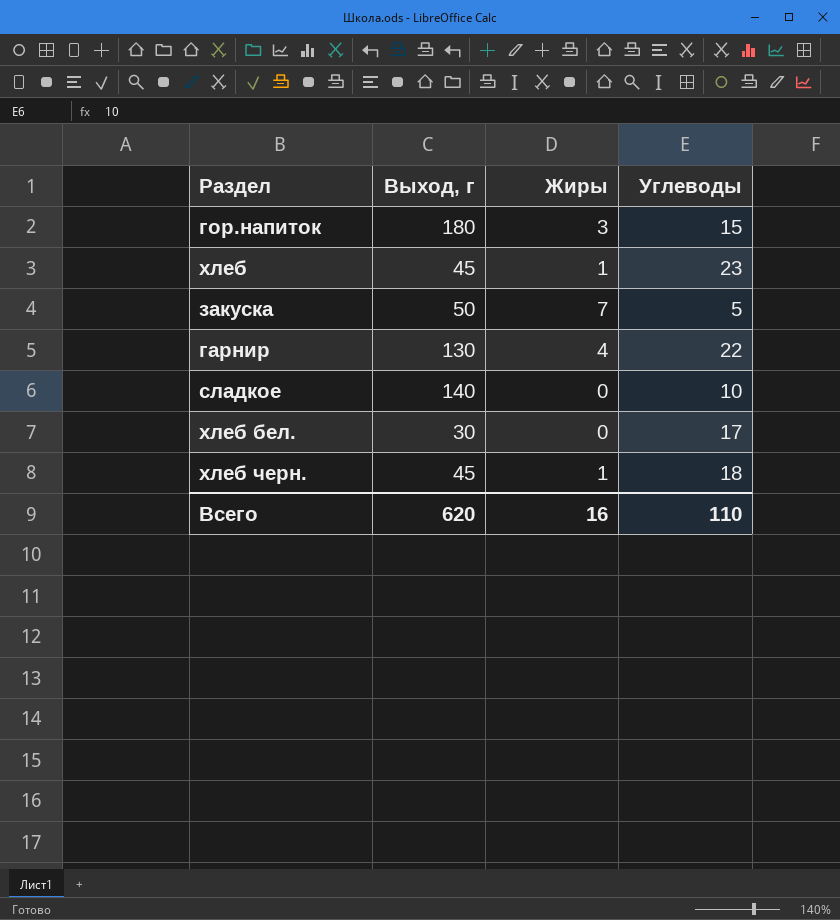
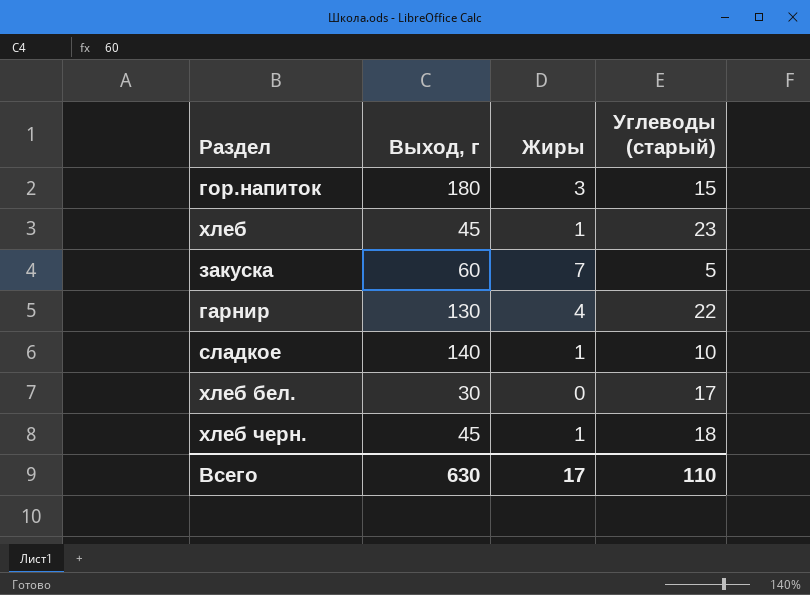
column name: Углеводы -> Углеводы (старый)
закуска | Выход, г: 50 -> 60
сладкое | Жиры: 0 -> 1
Всего | Выход, г: 620 -> 630
Всего | Жиры: 16 -> 17

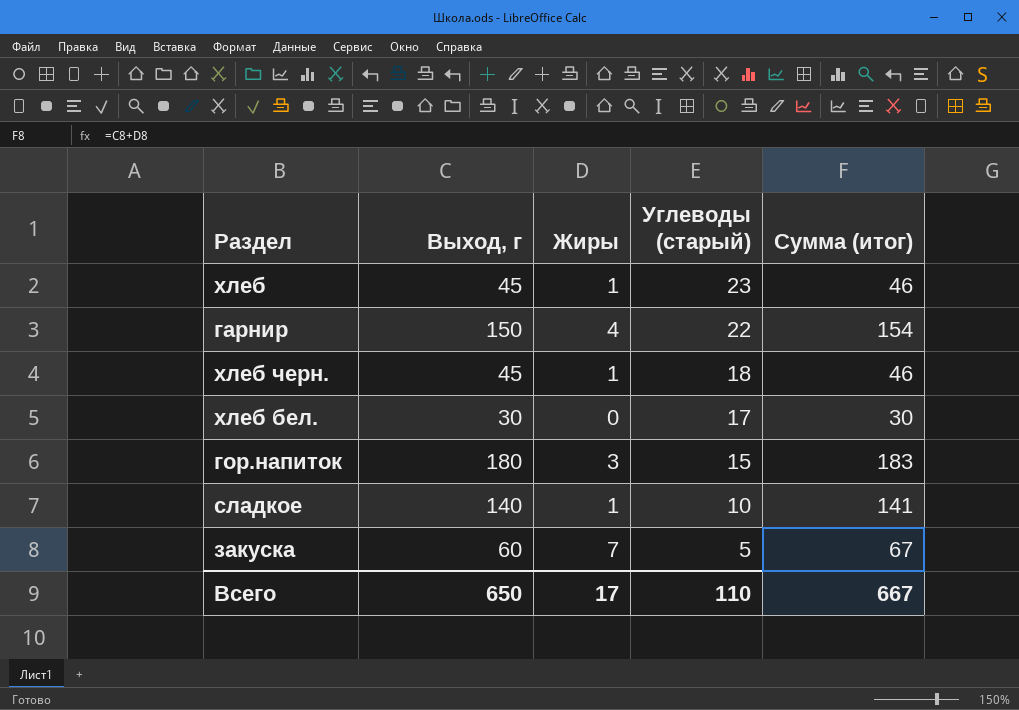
row order: none -> Углеводы (старый) descending
column Сумма (итог) | formula: none -> [Выход, г] + [Жиры]
гарнир | Выход, г: 130 -> 150
Всего | Выход, г: 630 -> 650

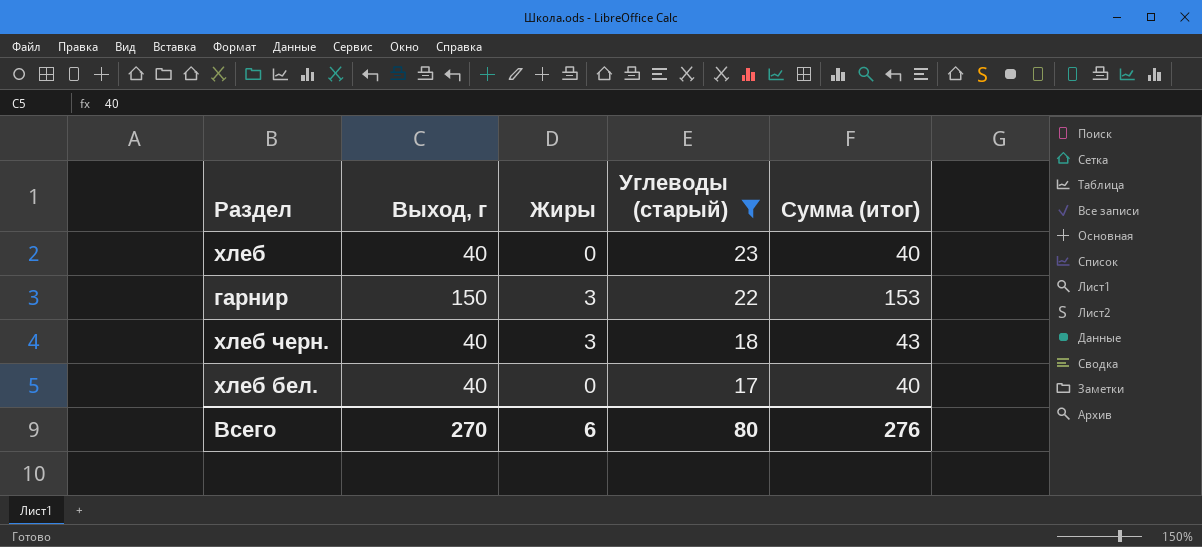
filter: none -> Углеводы (старый) >= 17
хлеб | Выход, г: 45 -> 40
хлеб | Жиры: 1 -> 0
хлеб | Сумма (итог): 46 -> 40
гарнир | Жиры: 4 -> 3
гарнир | Сумма (итог): 154 -> 153
хлеб черн. | Выход, г: 45 -> 40
хлеб черн. | Жиры: 1 -> 3
хлеб черн. | Сумма (итог): 46 -> 43
хлеб бел. | Выход, г: 30 -> 40
хлеб бел. | Сумма (итог): 30 -> 40
Всего | Выход, г: 650 -> 270
Всего | Жиры: 17 -> 6
Всего | Углеводы (старый): 110 -> 80
Всего | Сумма (итог): 667 -> 276

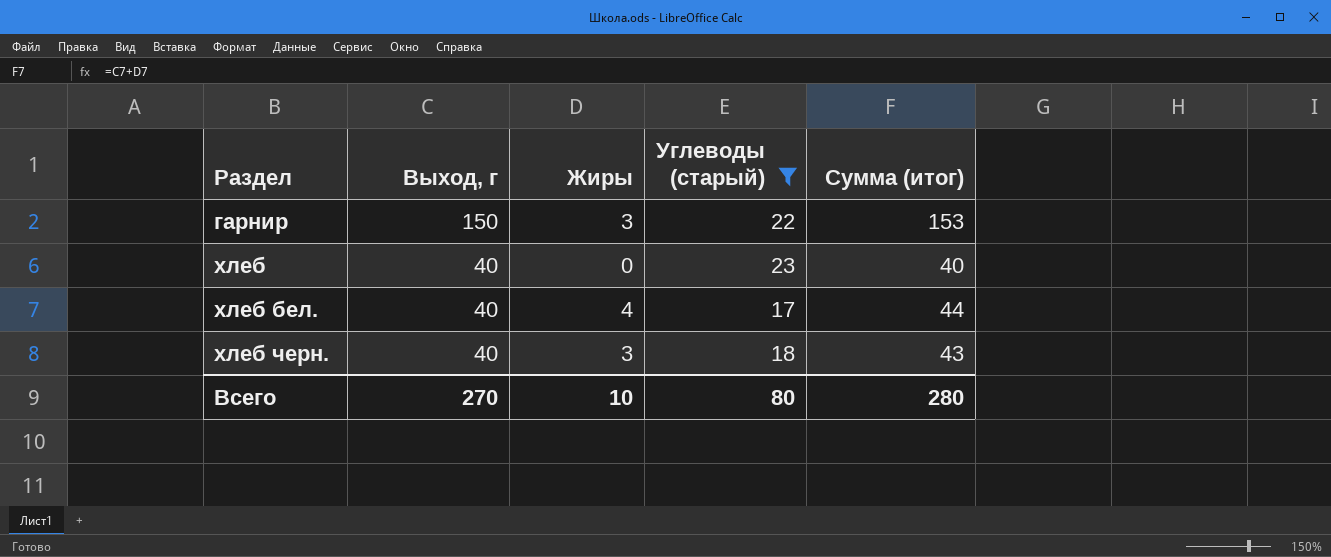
row order: Углеводы (старый) descending -> Раздел ascending
хлеб бел. | Жиры: 0 -> 4
хлеб бел. | Сумма (итог): 40 -> 44
Всего | Жиры: 6 -> 10
Всего | Сумма (итог): 276 -> 280

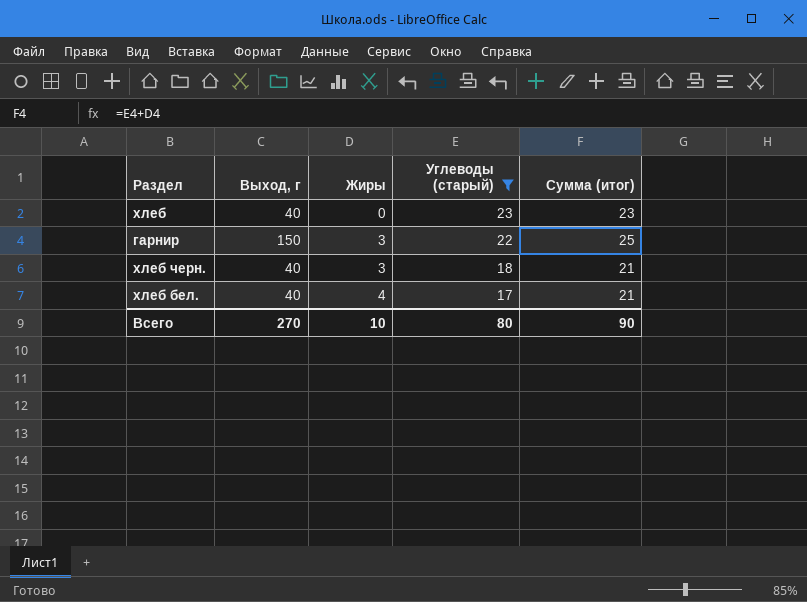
row order: Раздел ascending -> Жиры ascending
column Сумма (итог) | formula: [Выход, г] + [Жиры] -> [Жиры] + [Углеводы (старый)]
Всего | Сумма (итог): 280 -> 90

